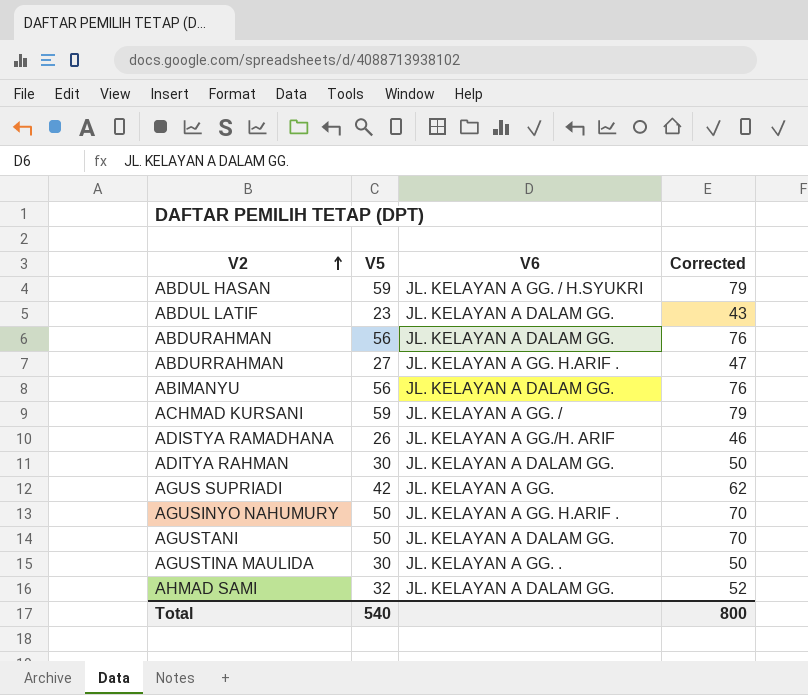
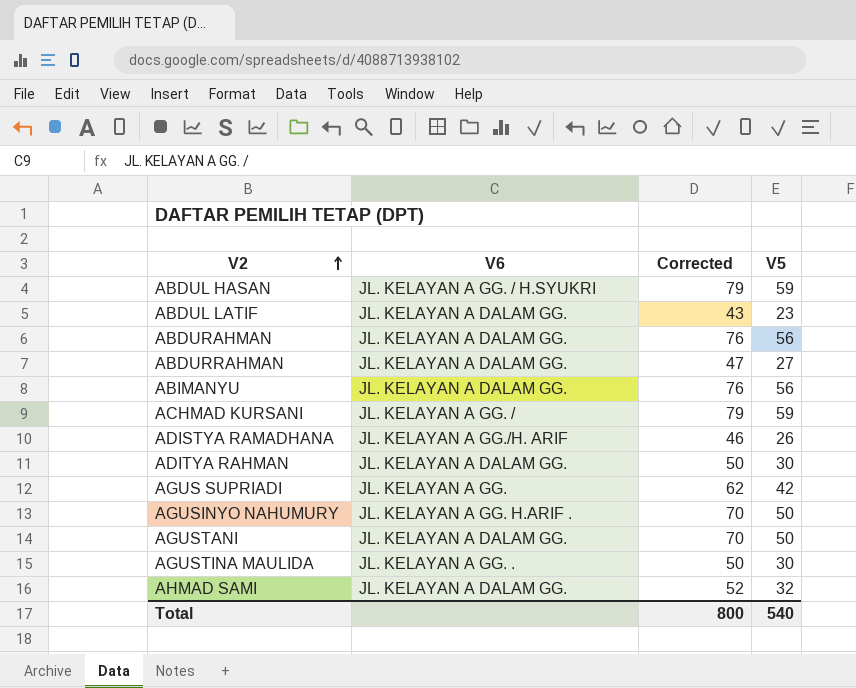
column V5 | position: 2 -> 4
ABDURRAHMAN | V6: JL. KELAYAN A GG. H.ARIF . -> JL. KELAYAN A DALAM GG.

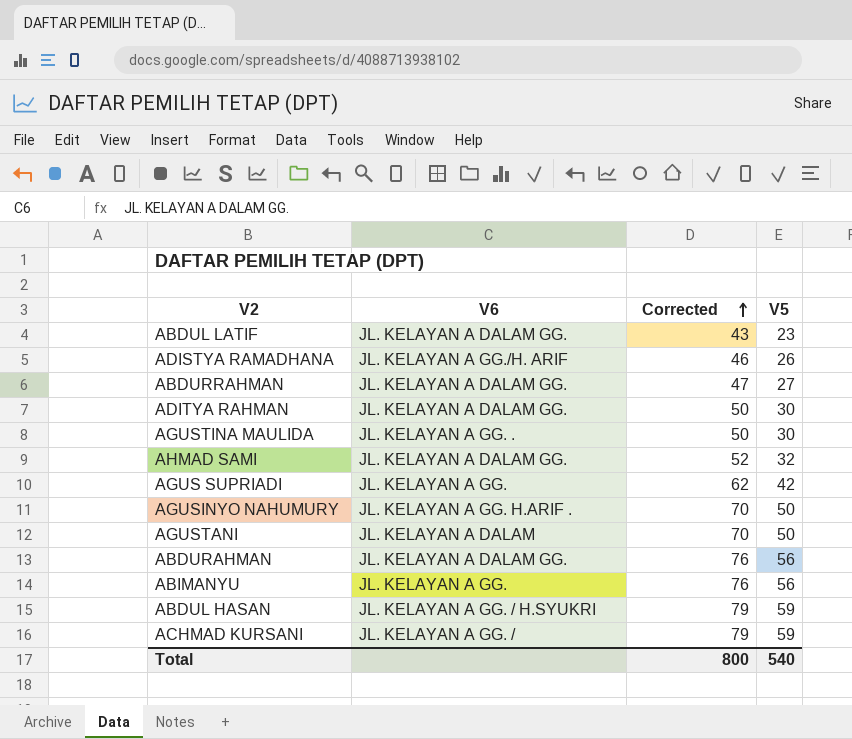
row order: V2 ascending -> Corrected ascending
AGUSTANI | V6: JL. KELAYAN A DALAM GG. -> JL. KELAYAN A DALAM
ABIMANYU | V6: JL. KELAYAN A DALAM GG. -> JL. KELAYAN A GG.

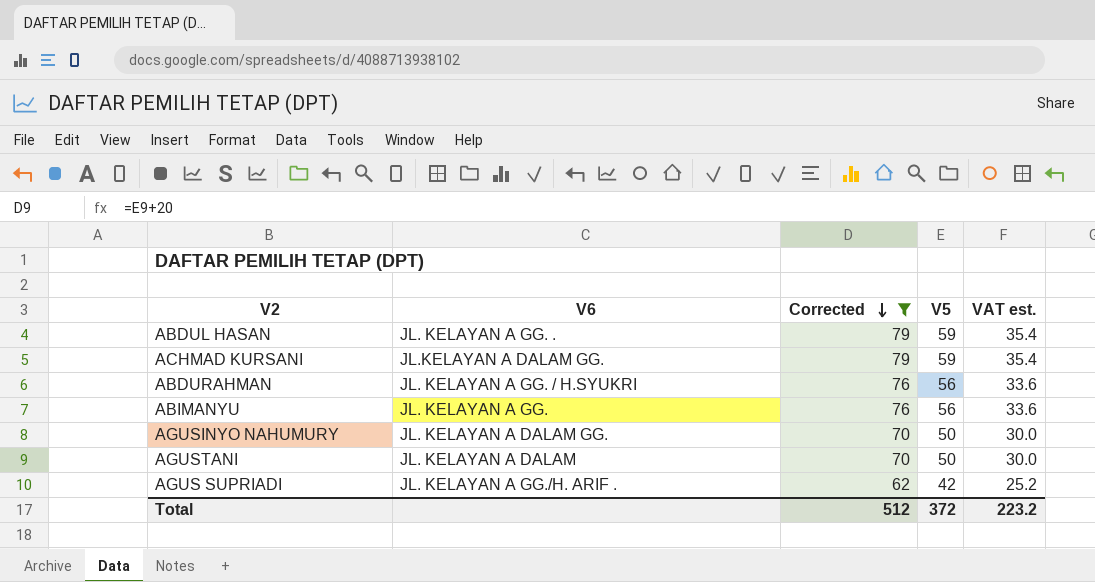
filter: none -> Corrected >= 62
row order: Corrected ascending -> Corrected descending
column VAT est. | formula: none -> [V5] * 0.6
ABDUL HASAN | V6: JL. KELAYAN A GG. / H.SYUKRI -> JL. KELAYAN A GG. .
ACHMAD KURSANI | V6: JL. KELAYAN A GG. / -> JL.KELAYAN A DALAM GG.
ABDURAHMAN | V6: JL. KELAYAN A DALAM GG. -> JL. KELAYAN A GG. / H.SYUKRI
AGUSINYO NAHUMURY | V6: JL. KELAYAN A GG. H.ARIF . -> JL. KELAYAN A DALAM GG.
AGUS SUPRIADI | V6: JL. KELAYAN A GG. -> JL. KELAYAN A GG./H. ARIF .
Total | Corrected: 800 -> 512
Total | V5: 540 -> 372

